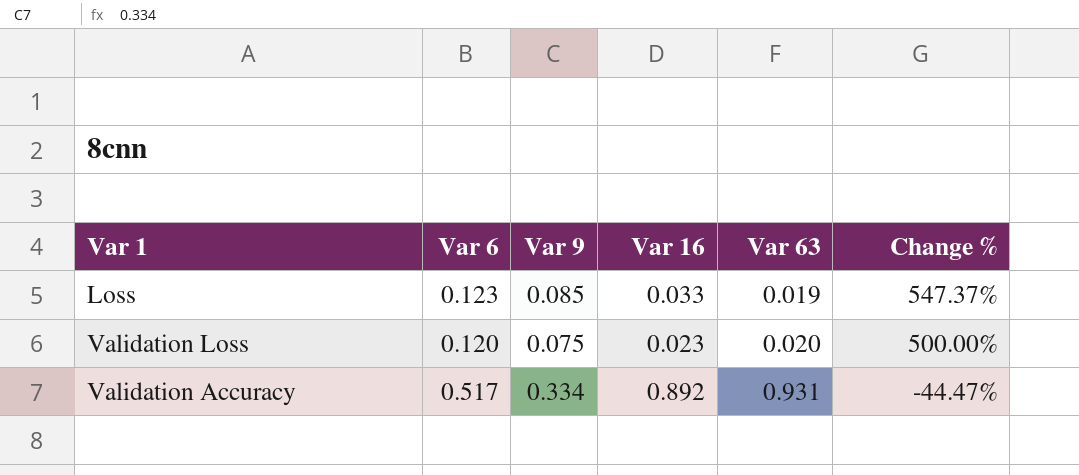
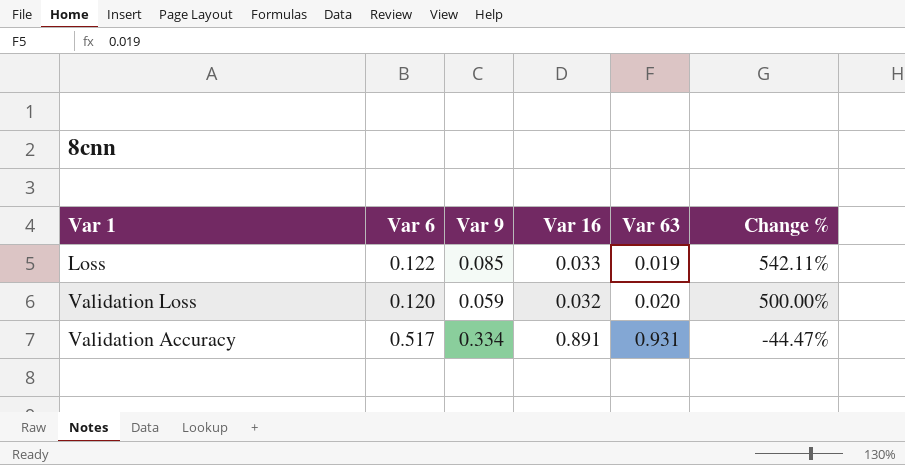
Loss | Var 6: 0.123 -> 0.122
Loss | Change %: 547.37% -> 542.11%
Validation Loss | Var 9: 0.075 -> 0.059
Validation Loss | Var 16: 0.023 -> 0.032
Validation Accuracy | Var 16: 0.892 -> 0.891

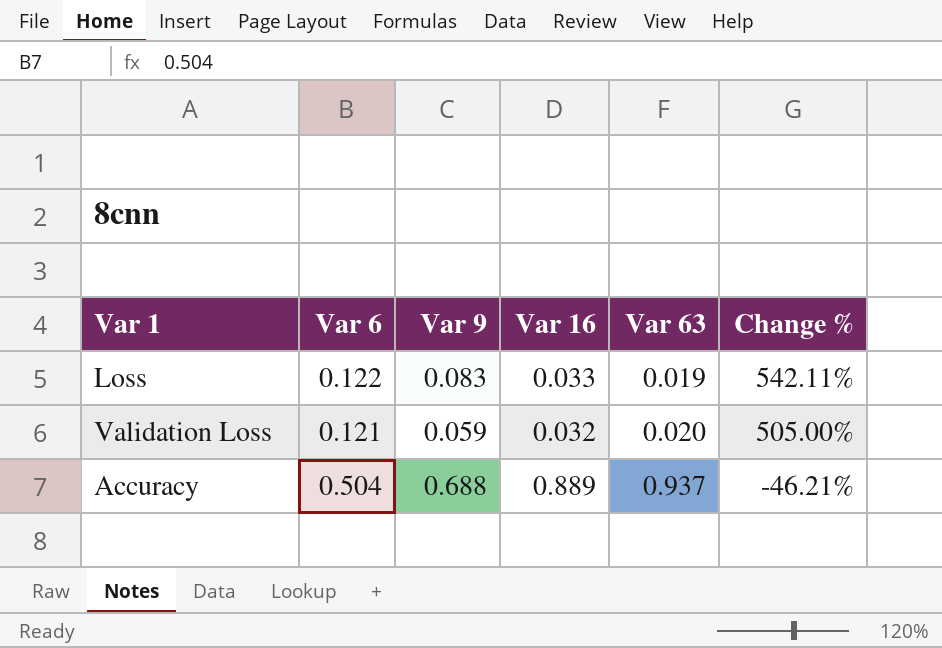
row Validation Accuracy: 0.517 | 0.334 | 0.891 | 0.931 | -44.47% -> none
Loss | Var 9: 0.085 -> 0.083
Validation Loss | Var 6: 0.120 -> 0.121
Validation Loss | Change %: 500.00% -> 505.00%
row Accuracy: none -> 0.504 | 0.688 | 0.889 | 0.937 | -46.21%

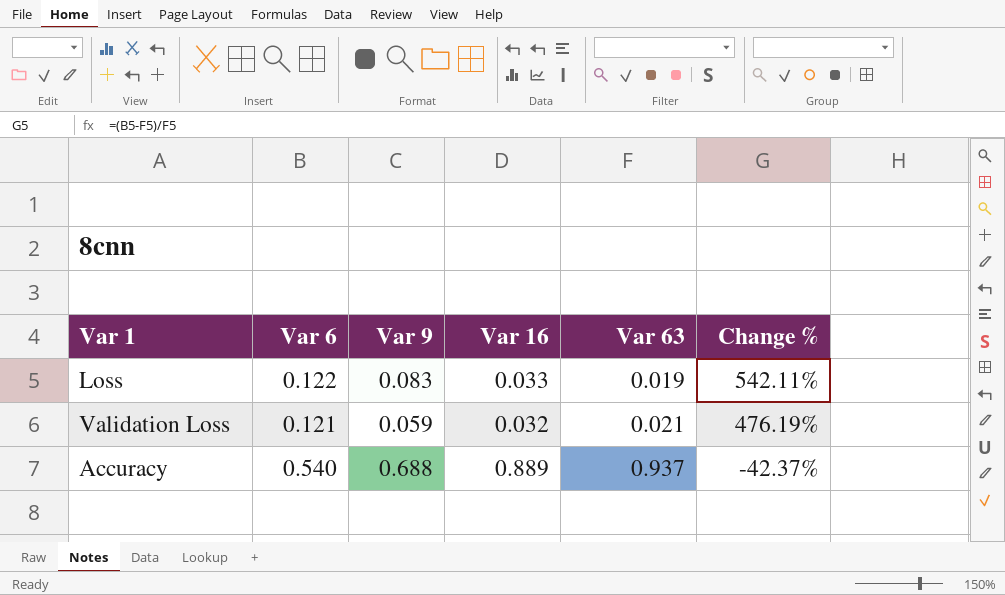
Validation Loss | Var 63: 0.020 -> 0.021
Validation Loss | Change %: 505.00% -> 476.19%
Accuracy | Var 6: 0.504 -> 0.540
Accuracy | Change %: -46.21% -> -42.37%

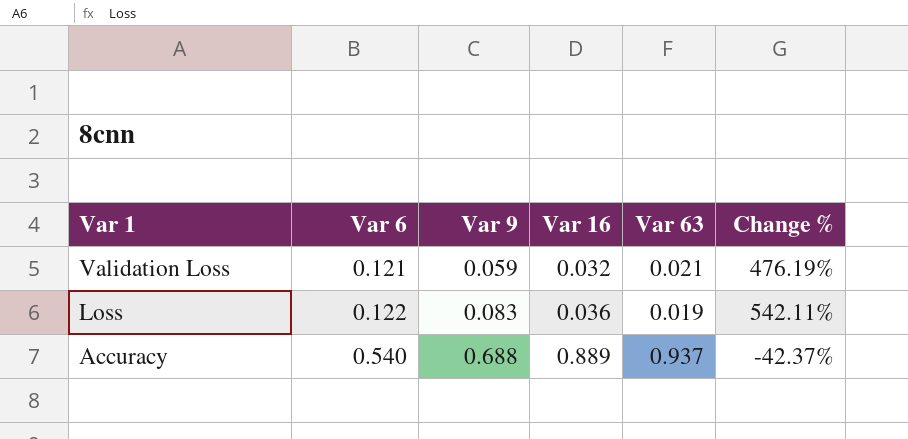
row order: Var 63 ascending -> Var 1 descending
Loss | Var 16: 0.033 -> 0.036

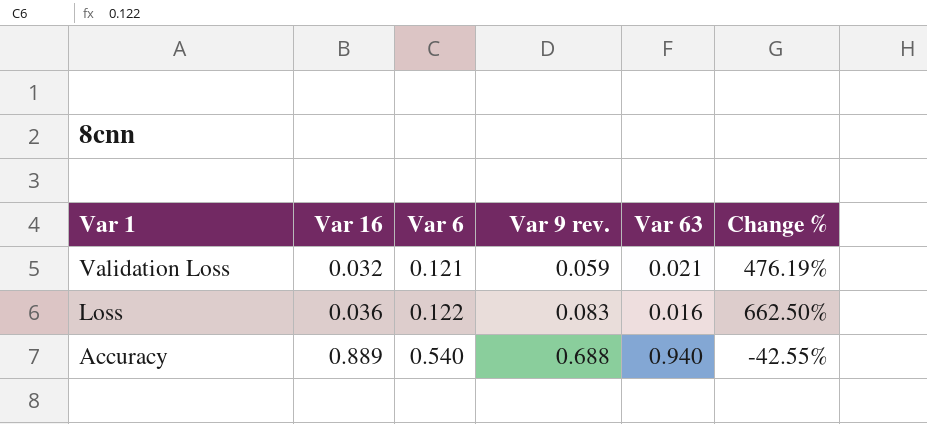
column Var 16 | position: 4 -> 2
column name: Var 9 -> Var 9 rev.
Loss | Var 63: 0.019 -> 0.016
Loss | Change %: 542.11% -> 662.50%
Accuracy | Var 63: 0.937 -> 0.940
Accuracy | Change %: -42.37% -> -42.55%

